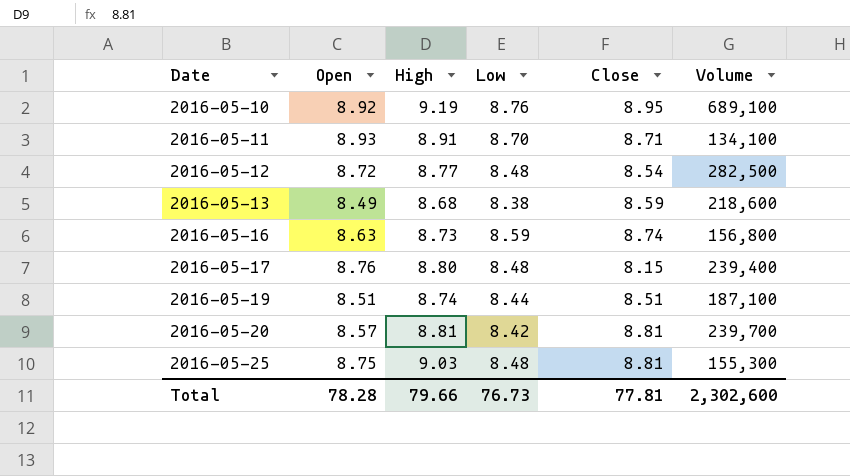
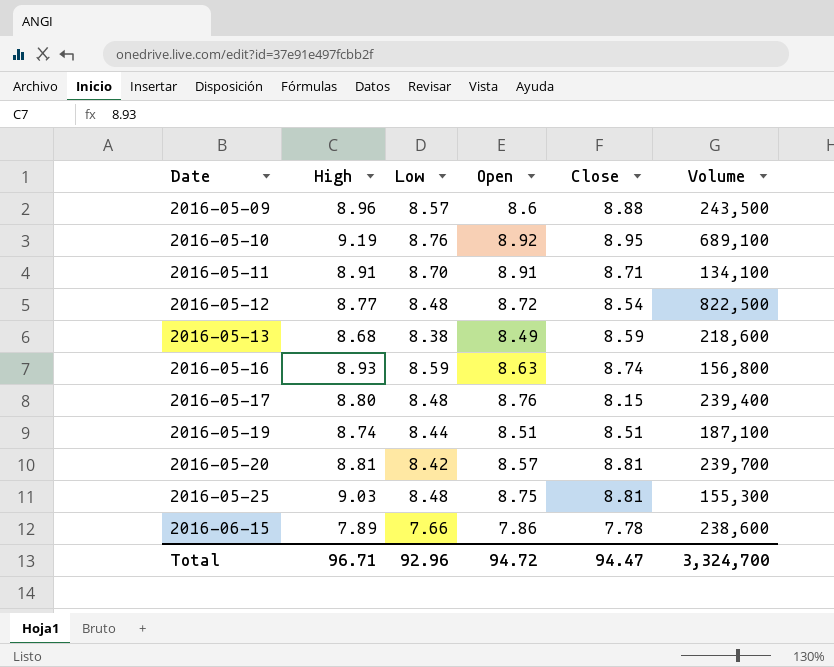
column Open | position: 2 -> 4
row 2016-05-09: none -> 8.96 | 8.57 | 8.6 | 8.88 | 243,500
2016-05-11 | Open: 8.93 -> 8.91
2016-05-12 | Volume: 282,500 -> 822,500
2016-05-16 | High: 8.73 -> 8.93
row 2016-06-15: none -> 7.89 | 7.66 | 7.86 | 7.78 | 238,600
Total | High: 79.66 -> 96.71
Total | Low: 76.73 -> 92.96
Total | Open: 78.28 -> 94.72
Total | Close: 77.81 -> 94.47
Total | Volume: 2,302,600 -> 3,324,700

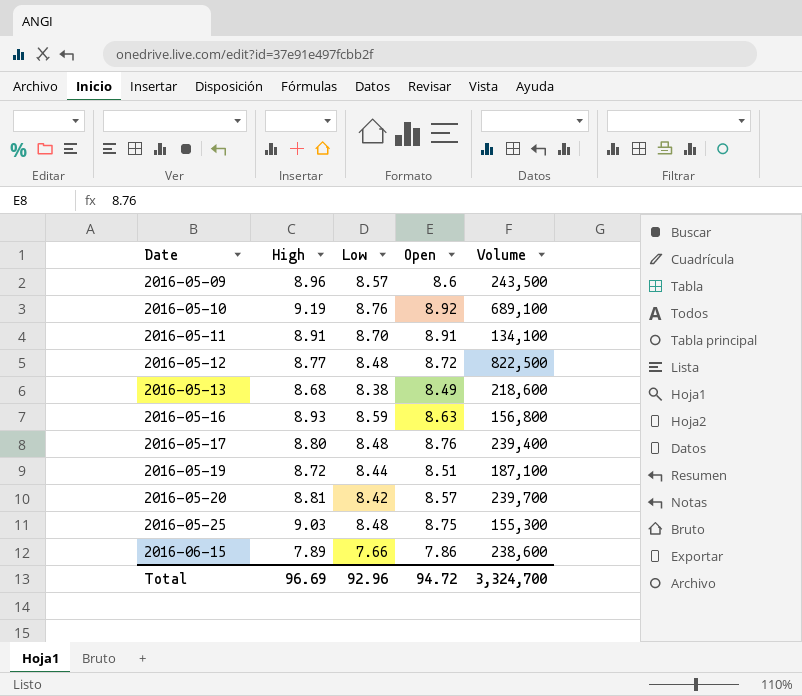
column Close | position: 5 -> none
2016-05-19 | High: 8.74 -> 8.72
Total | High: 96.71 -> 96.69

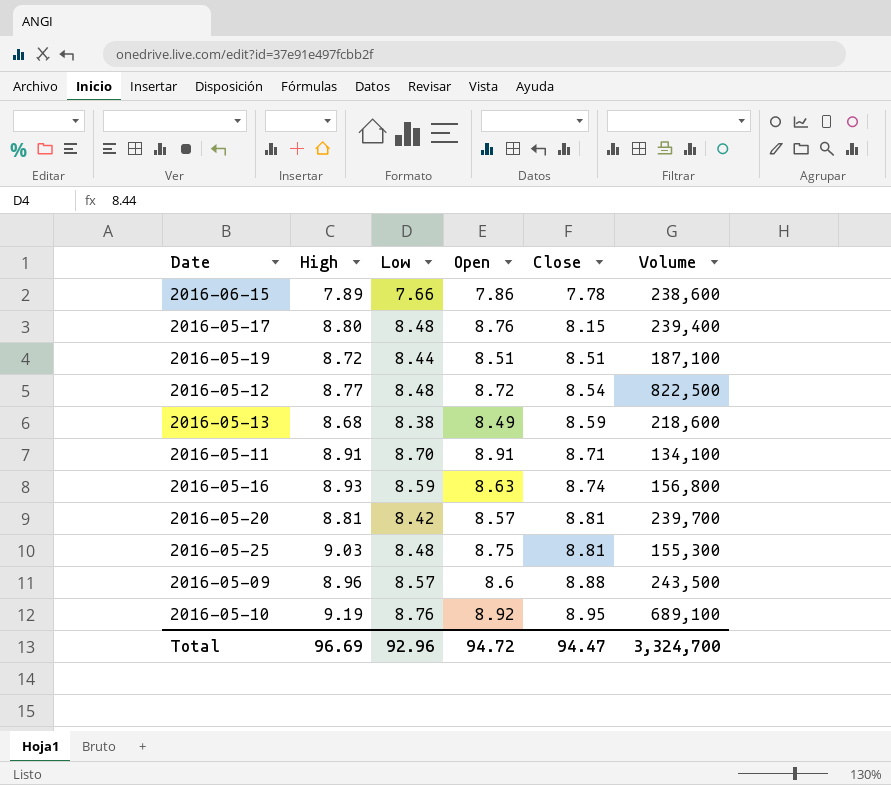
row order: Date ascending -> Close ascending
column Close | position: none -> 5

